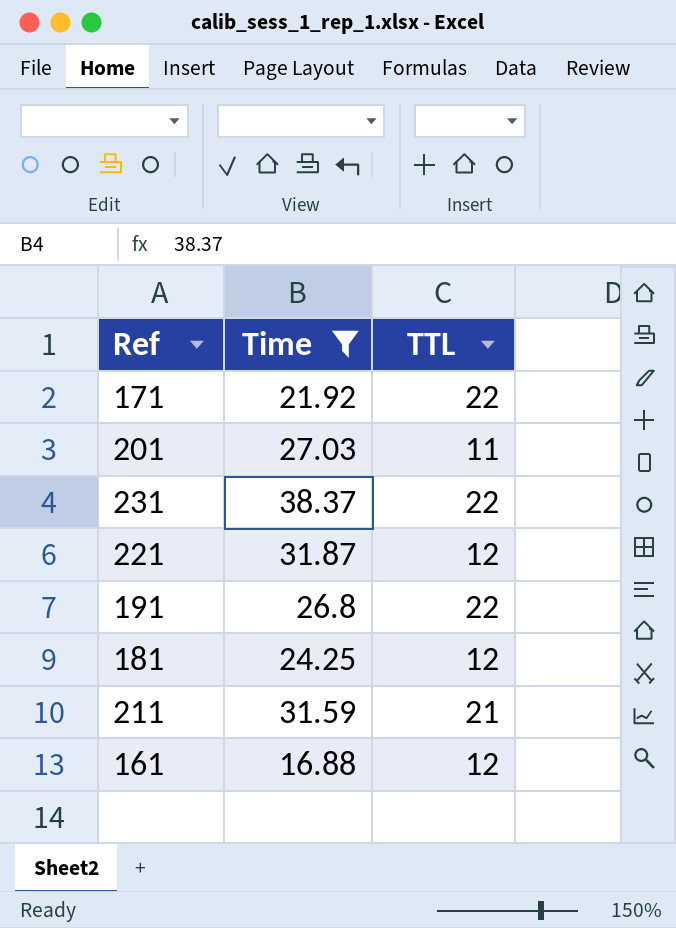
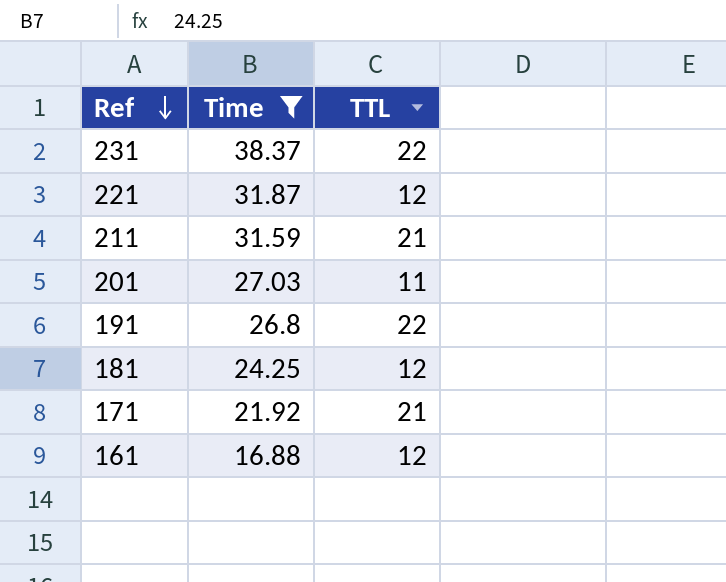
row order: none -> Ref descending
171 | TTL: 22 -> 21

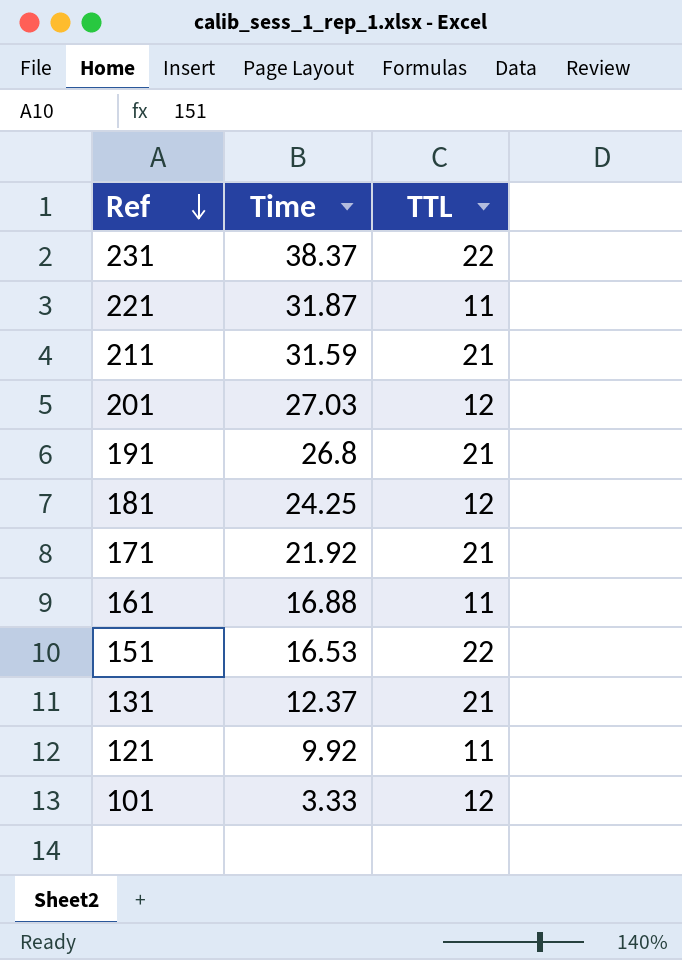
filter: Time >= 16.88 -> none
221 | TTL: 12 -> 11
201 | TTL: 11 -> 12
191 | TTL: 22 -> 21
161 | TTL: 12 -> 11

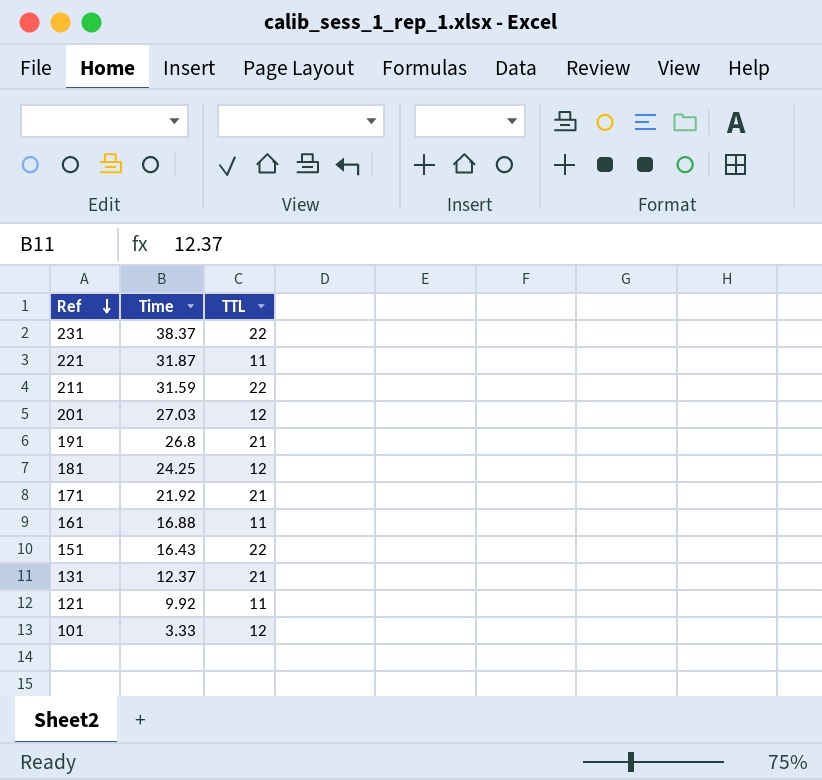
211 | TTL: 21 -> 22
151 | Time: 16.53 -> 16.43

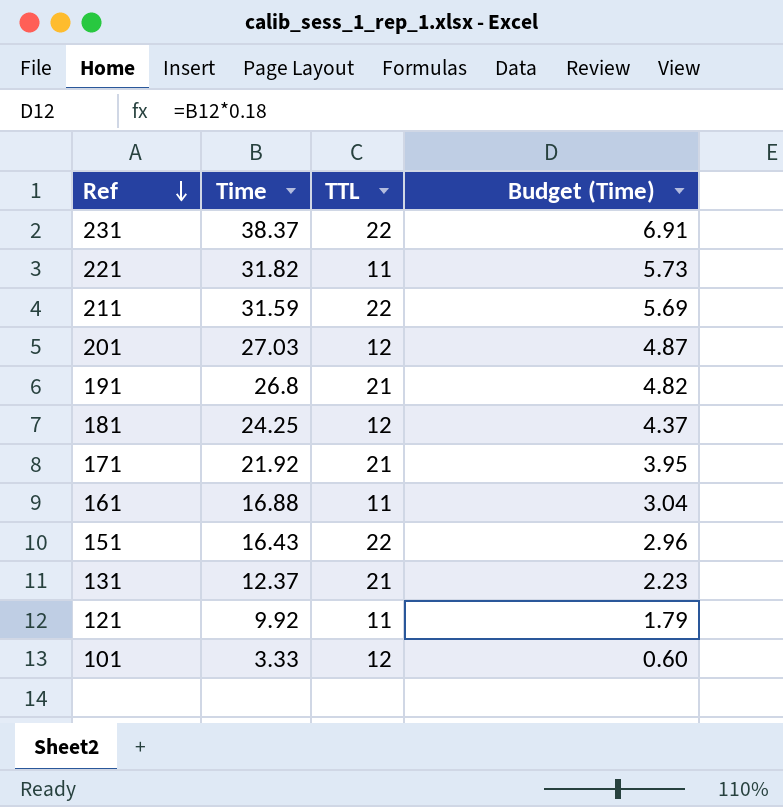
column Budget (Time) | formula: none -> [Time] * 0.18
221 | Time: 31.87 -> 31.82

